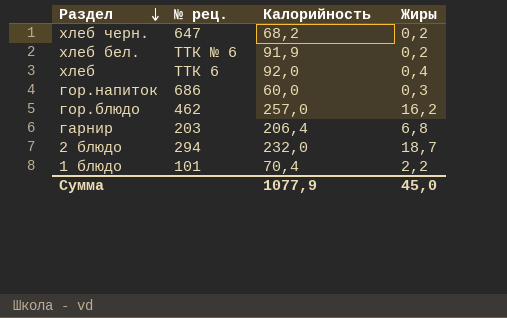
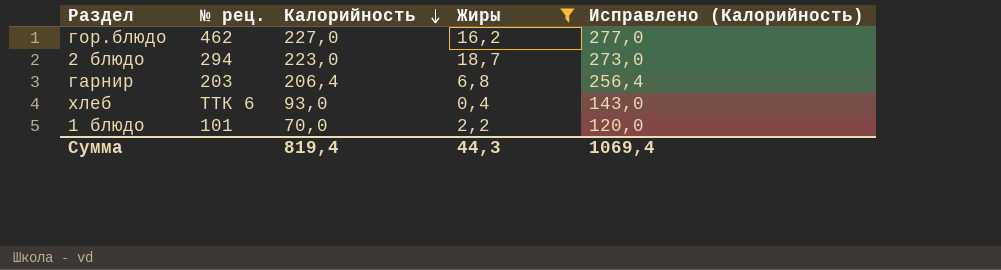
filter: none -> Жиры >= 0,4
row order: Раздел descending -> Калорийность descending
column Исправлено (Калорийность) | formula: none -> [Калорийность] + 50
гор.блюдо | Калорийность: 257,0 -> 227,0
2 блюдо | Калорийность: 232,0 -> 223,0
хлеб | Калорийность: 92,0 -> 93,0
1 блюдо | Калорийность: 70,4 -> 70,0
Сумма | Калорийность: 1077,9 -> 819,4
Сумма | Жиры: 45,0 -> 44,3

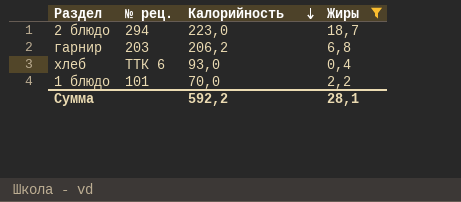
column Исправлено (Калорийность) | formula: [Калорийность] + 50 -> none
row гор.блюдо: 462 | 227,0 | 16,2 | 277,0 -> none
гарнир | Калорийность: 206,4 -> 206,2
Сумма | Калорийность: 819,4 -> 592,2
Сумма | Жиры: 44,3 -> 28,1

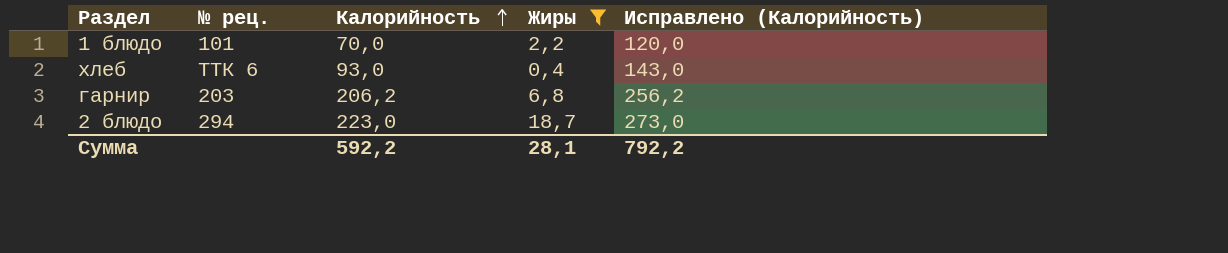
row order: Калорийность descending -> Калорийность ascending
column Исправлено (Калорийность) | formula: none -> [Калорийность] + 50

